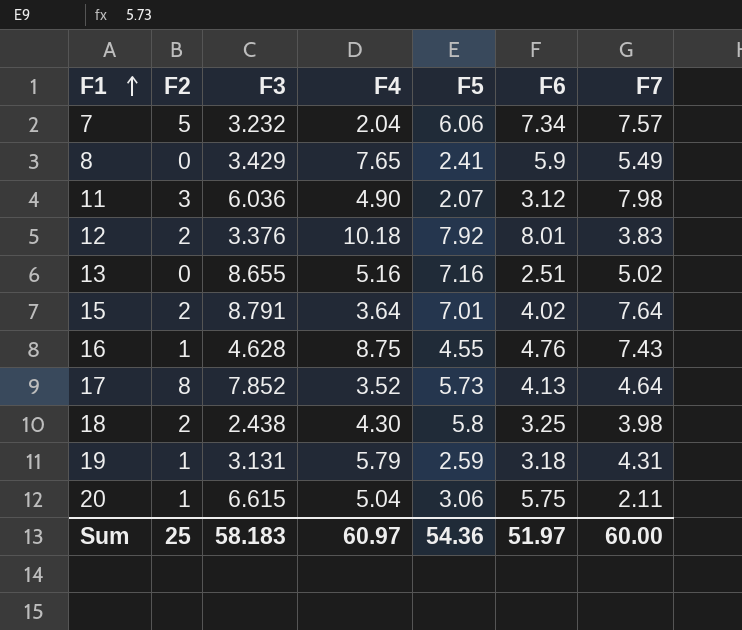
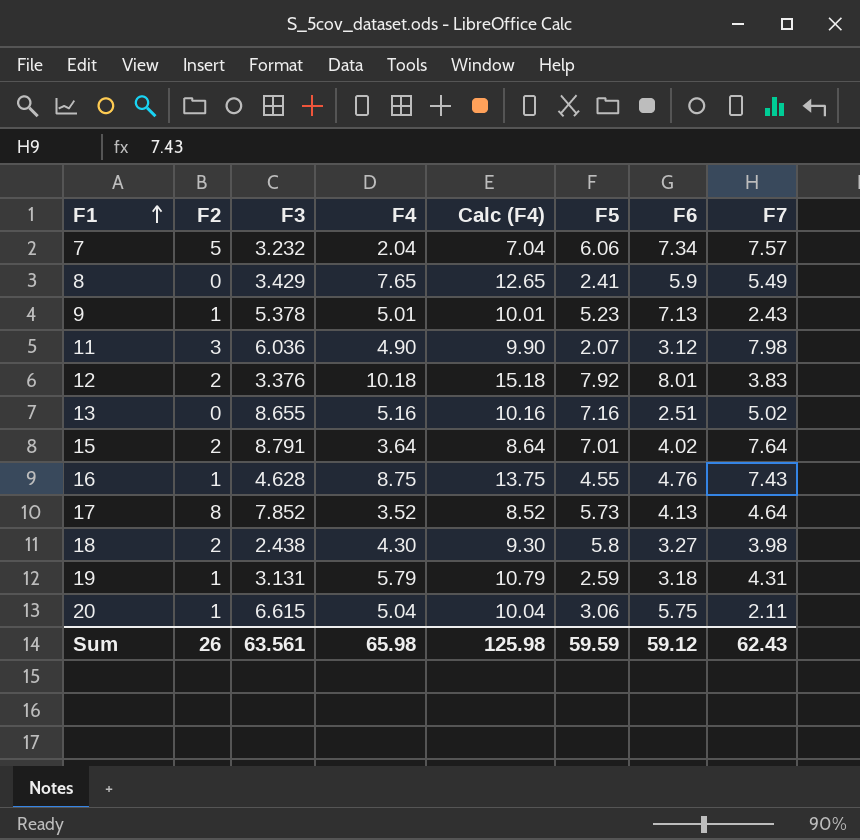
column Calc (F4) | formula: none -> [F4] + 5
row 9: none -> 1 | 5.378 | 5.01 | 10.01 | 5.23 | 7.13 | 2.43
18 | F6: 3.25 -> 3.27
Sum | F2: 25 -> 26
Sum | F3: 58.183 -> 63.561
Sum | F4: 60.97 -> 65.98
Sum | F5: 54.36 -> 59.59
Sum | F6: 51.97 -> 59.12
Sum | F7: 60.00 -> 62.43

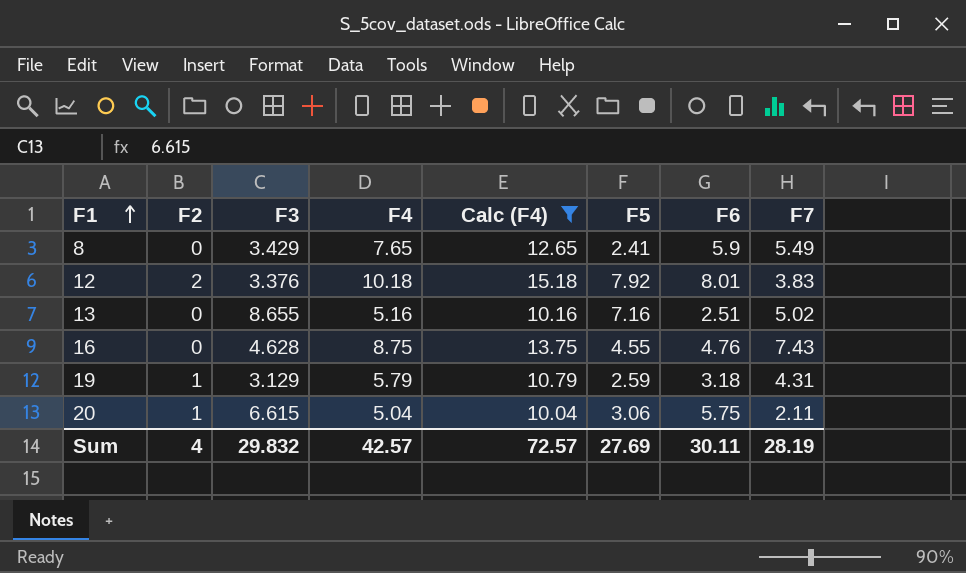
filter: none -> Calc (F4) >= 10.04
16 | F2: 1 -> 0
19 | F3: 3.131 -> 3.129
Sum | F2: 26 -> 4
Sum | F3: 63.561 -> 29.832
Sum | F4: 65.98 -> 42.57
Sum | Calc (F4): 125.98 -> 72.57
Sum | F5: 59.59 -> 27.69
Sum | F6: 59.12 -> 30.11
Sum | F7: 62.43 -> 28.19

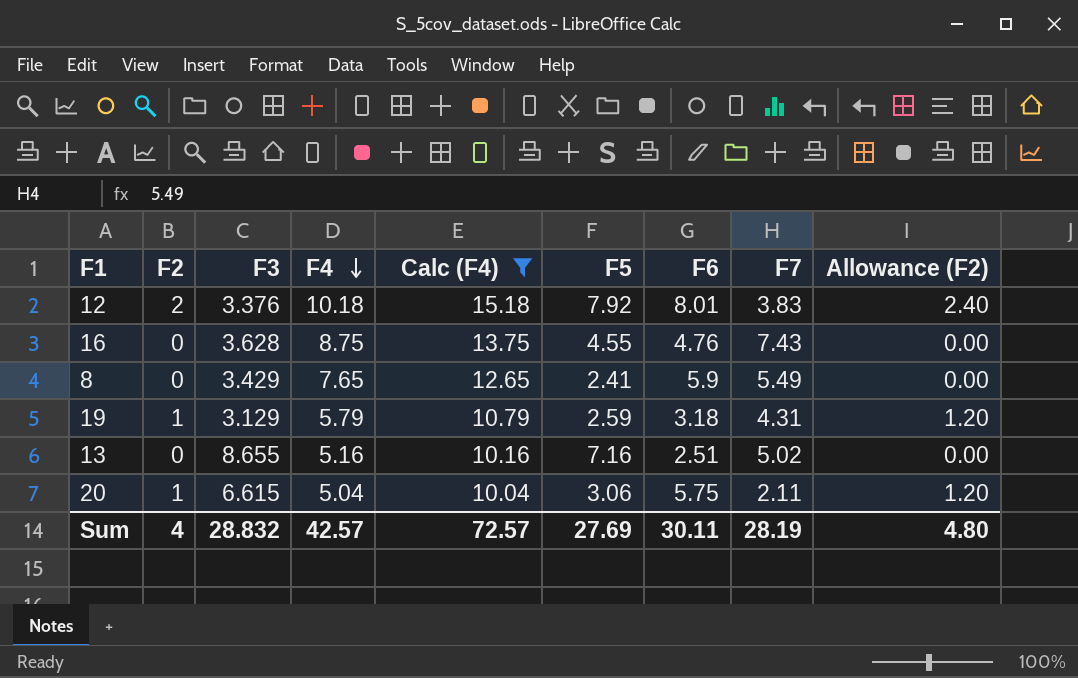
row order: F1 ascending -> F4 descending
column Allowance (F2) | formula: none -> [F2] * 1.2
16 | F3: 4.628 -> 3.628
Sum | F3: 29.832 -> 28.832

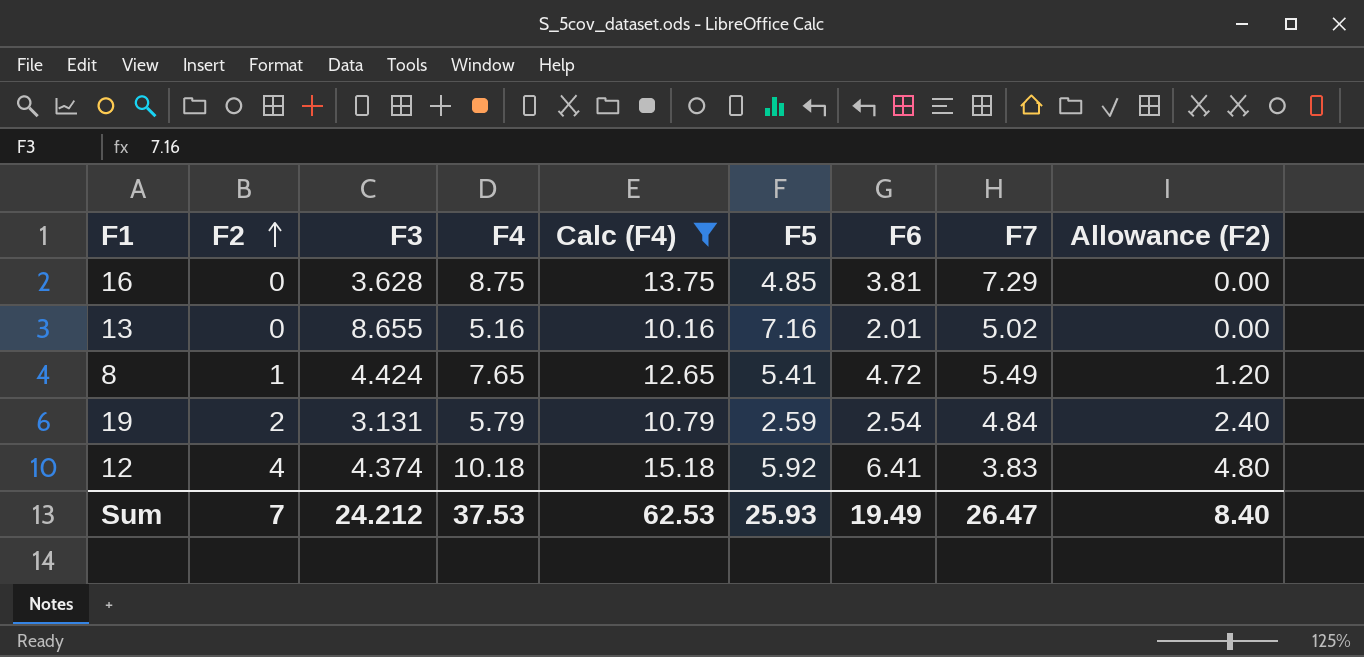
row order: F4 descending -> F2 ascending
row 20: 1 | 6.615 | 5.04 | 10.04 | 3.06 | 5.75 | 2.11 | 1.20 -> none
16 | F5: 4.55 -> 4.85
16 | F6: 4.76 -> 3.81
16 | F7: 7.43 -> 7.29
13 | F6: 2.51 -> 2.01
8 | F2: 0 -> 1
8 | F3: 3.429 -> 4.424
8 | F5: 2.41 -> 5.41
8 | F6: 5.9 -> 4.72
8 | Allowance (F2): 0.00 -> 1.20
19 | F2: 1 -> 2
19 | F3: 3.129 -> 3.131
19 | F6: 3.18 -> 2.54
19 | F7: 4.31 -> 4.84
19 | Allowance (F2): 1.20 -> 2.40
12 | F2: 2 -> 4
12 | F3: 3.376 -> 4.374
12 | F5: 7.92 -> 5.92
12 | F6: 8.01 -> 6.41
12 | Allowance (F2): 2.40 -> 4.80
Sum | F2: 4 -> 7
Sum | F3: 28.832 -> 24.212
Sum | F4: 42.57 -> 37.53
Sum | Calc (F4): 72.57 -> 62.53
Sum | F5: 27.69 -> 25.93
Sum | F6: 30.11 -> 19.49
Sum | F7: 28.19 -> 26.47
Sum | Allowance (F2): 4.80 -> 8.40

